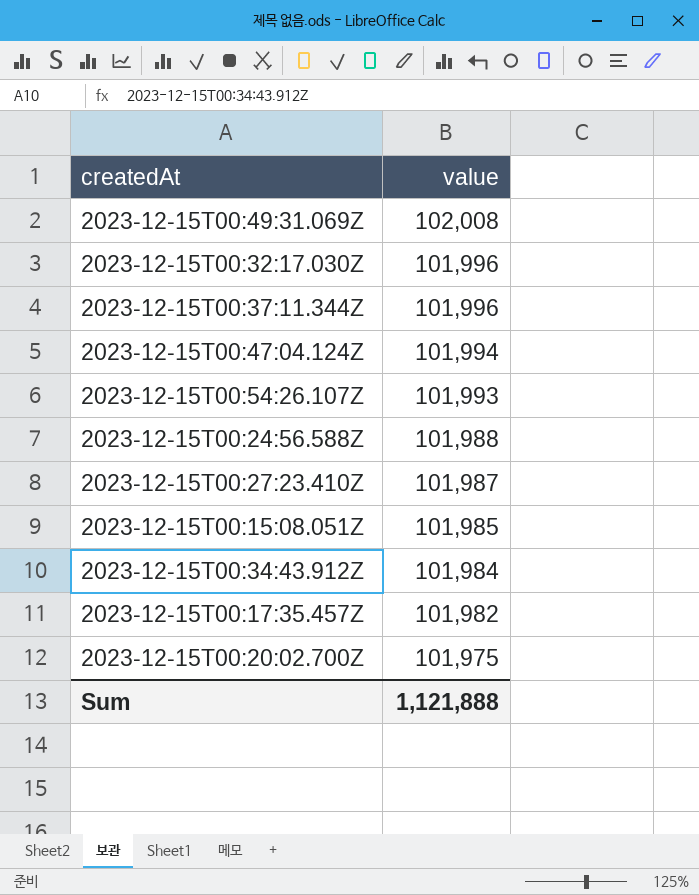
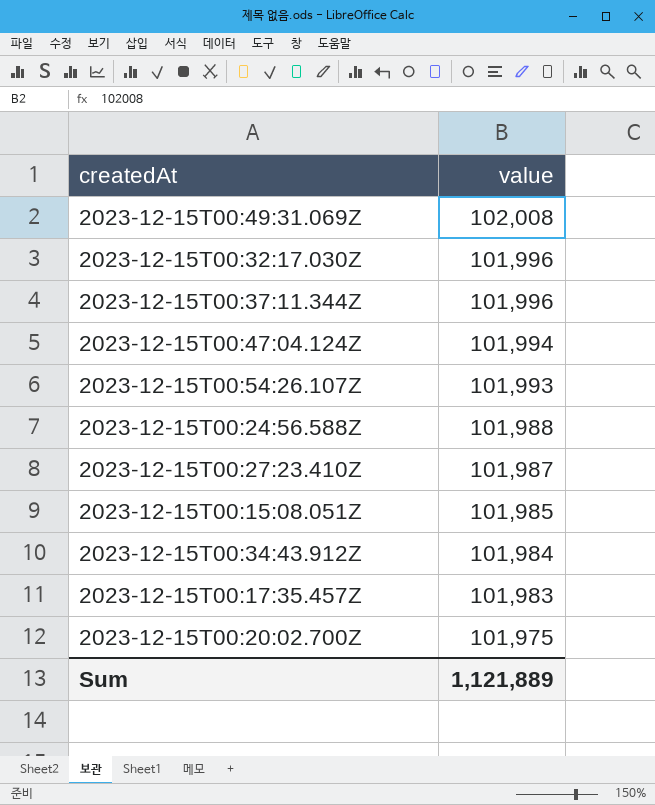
2023-12-15T00:17:35.457Z | value: 101,982 -> 101,983
Sum | value: 1,121,888 -> 1,121,889

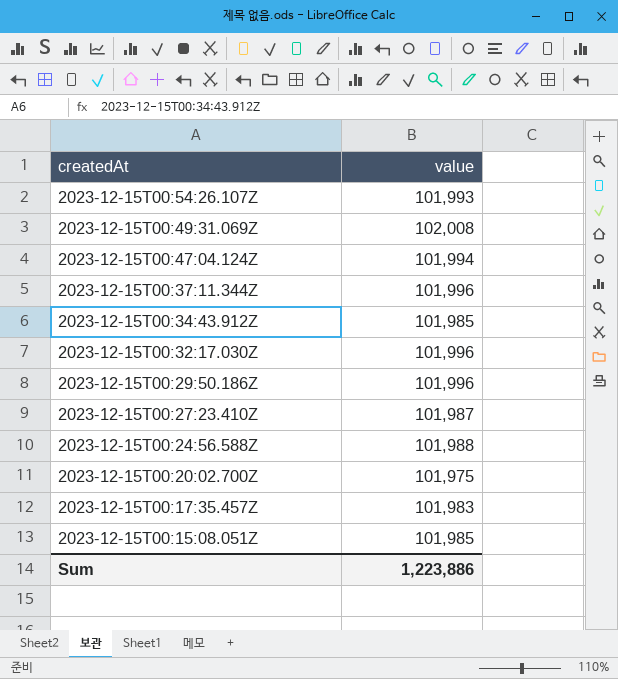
row order: value descending -> createdAt descending
2023-12-15T00:34:43.912Z | value: 101,984 -> 101,985
row 2023-12-15T00:29:50.186Z: none -> 101,996
Sum | value: 1,121,889 -> 1,223,886

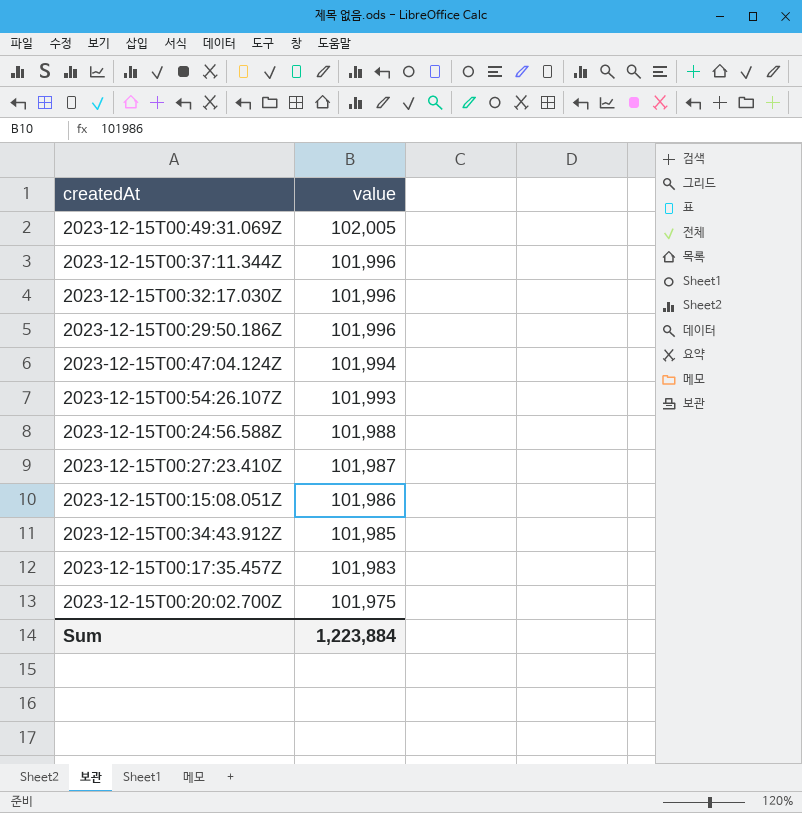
row order: createdAt descending -> value descending
2023-12-15T00:49:31.069Z | value: 102,008 -> 102,005
2023-12-15T00:15:08.051Z | value: 101,985 -> 101,986
Sum | value: 1,223,886 -> 1,223,884

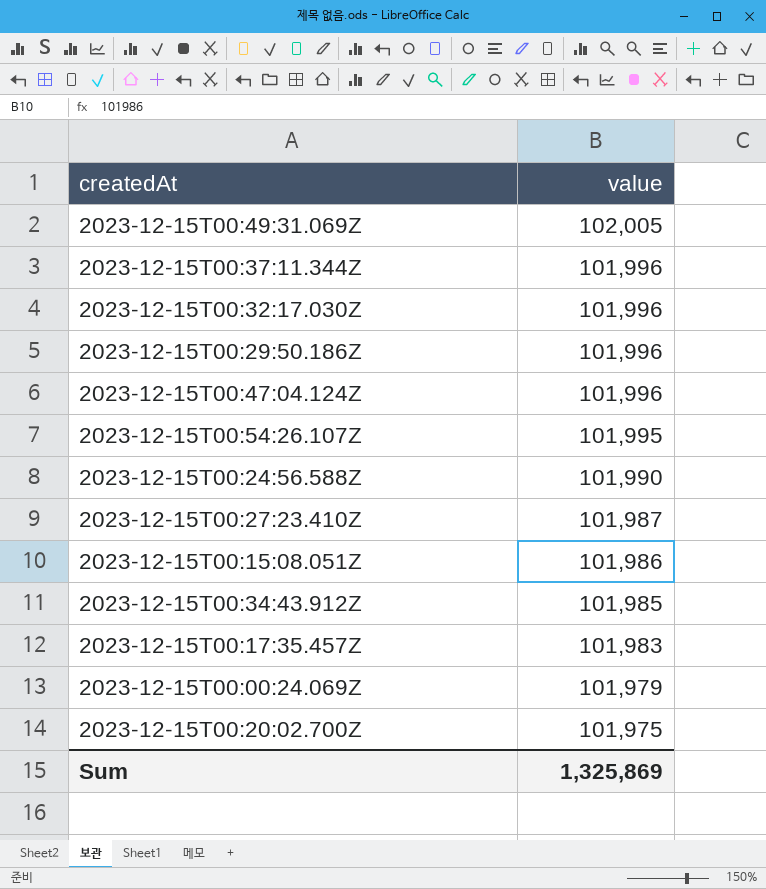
2023-12-15T00:47:04.124Z | value: 101,994 -> 101,996
2023-12-15T00:54:26.107Z | value: 101,993 -> 101,995
2023-12-15T00:24:56.588Z | value: 101,988 -> 101,990
row 2023-12-15T00:00:24.069Z: none -> 101,979
Sum | value: 1,223,884 -> 1,325,869

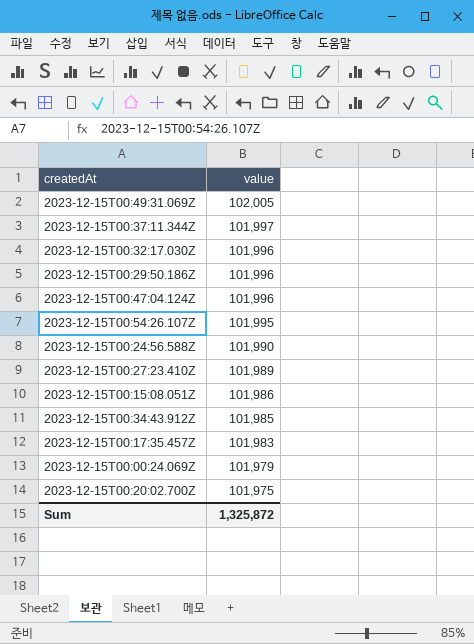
2023-12-15T00:37:11.344Z | value: 101,996 -> 101,997
2023-12-15T00:27:23.410Z | value: 101,987 -> 101,989
Sum | value: 1,325,869 -> 1,325,872

